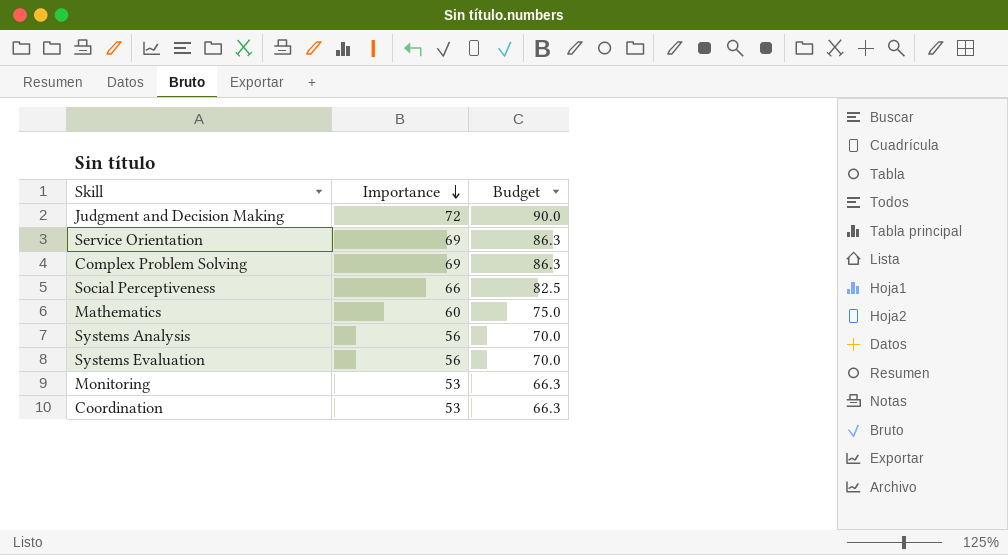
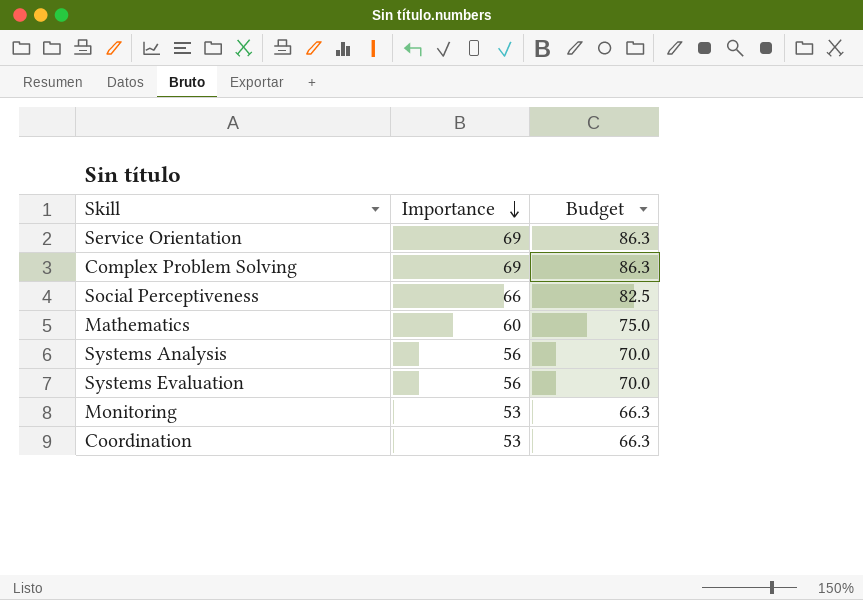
row Judgment and Decision Making: 72 | 90.0 -> none

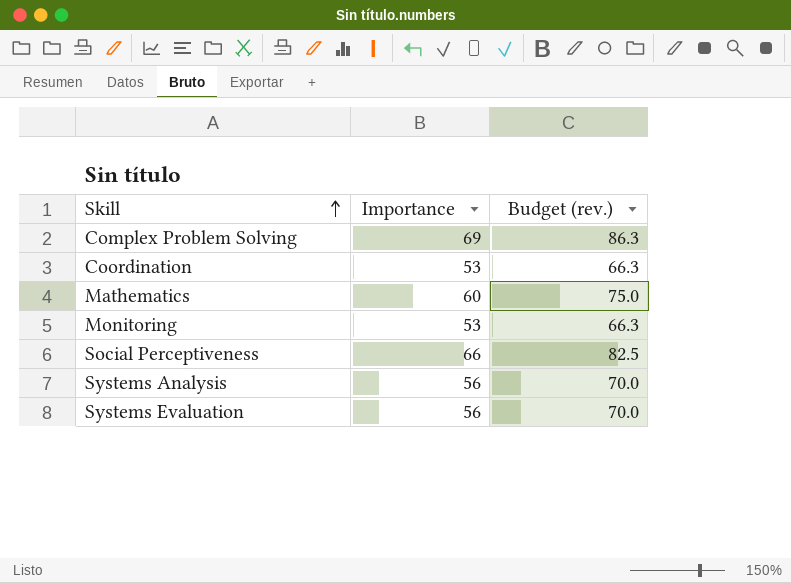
row order: Importance descending -> Skill ascending
column name: Budget -> Budget (rev.)
row Service Orientation: 69 | 86.3 -> none

